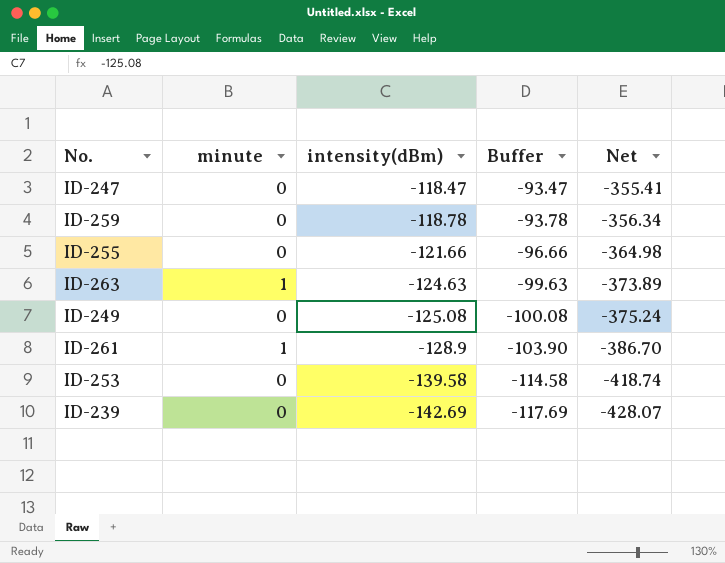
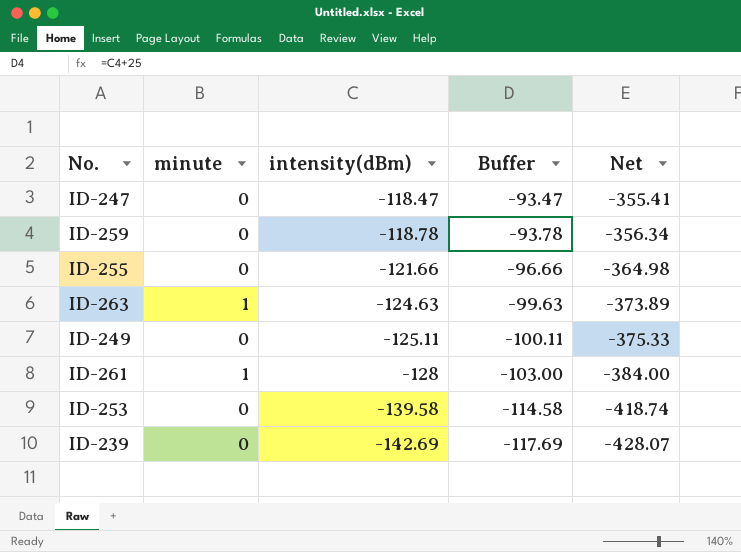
ID-249 | intensity(dBm): -125.08 -> -125.11
ID-249 | Buffer: -100.08 -> -100.11
ID-249 | Net: -375.24 -> -375.33
ID-261 | intensity(dBm): -128.9 -> -128
ID-261 | Buffer: -103.90 -> -103.00
ID-261 | Net: -386.70 -> -384.00

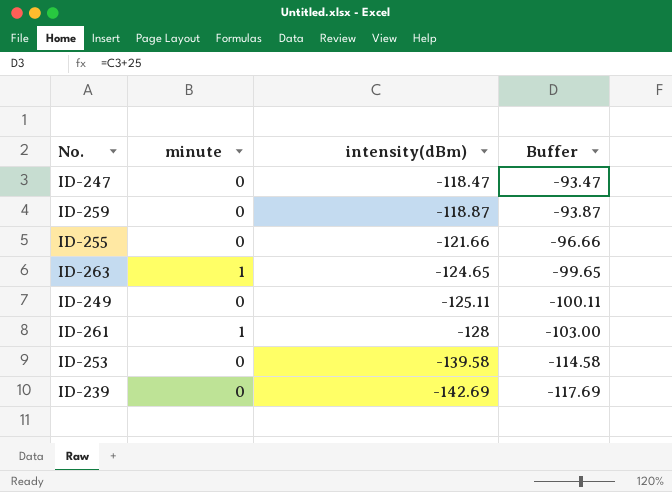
column Net | formula: [intensity(dBm)] * 3 -> none
ID-259 | intensity(dBm): -118.78 -> -118.87
ID-259 | Buffer: -93.78 -> -93.87
ID-263 | intensity(dBm): -124.63 -> -124.65
ID-263 | Buffer: -99.63 -> -99.65

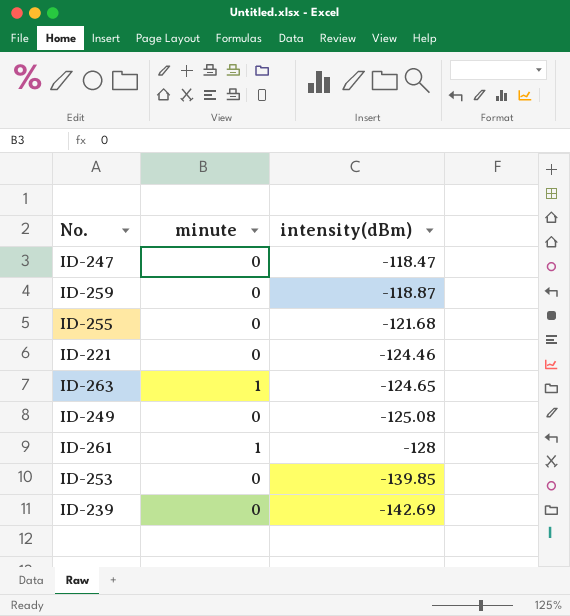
column Buffer | formula: [intensity(dBm)] + 25 -> none
ID-255 | intensity(dBm): -121.66 -> -121.68
row ID-221: none -> 0 | -124.46
ID-249 | intensity(dBm): -125.11 -> -125.08
ID-253 | intensity(dBm): -139.58 -> -139.85

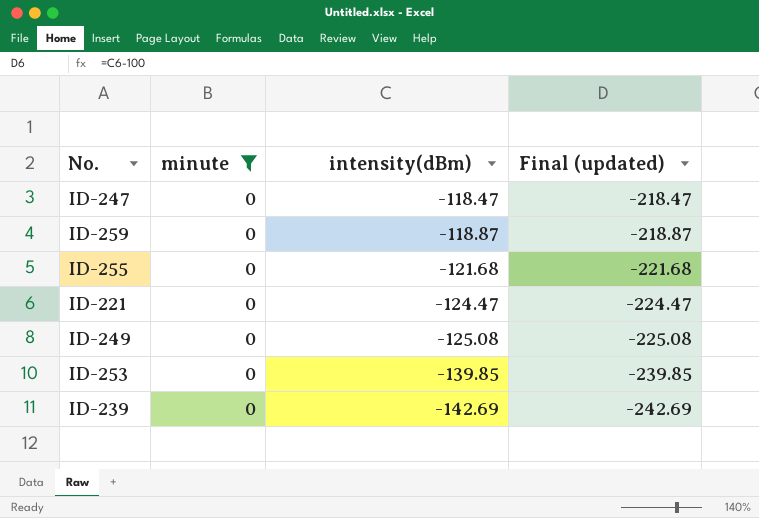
filter: none -> minute = 0
column Final (updated) | formula: none -> [intensity(dBm)] - 100
ID-221 | intensity(dBm): -124.46 -> -124.47

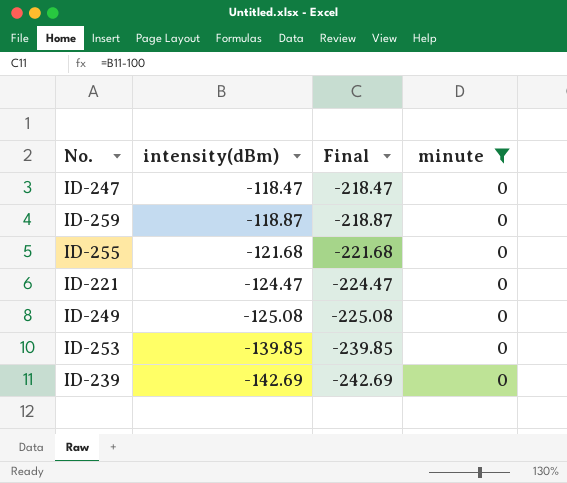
column name: Final (updated) -> Final
column minute | position: 2 -> 4

